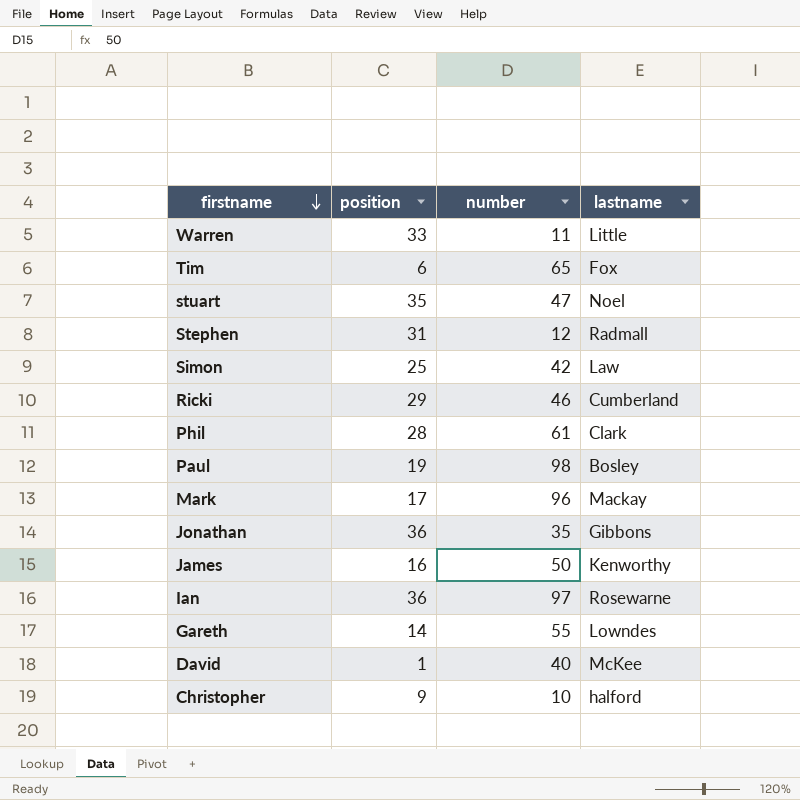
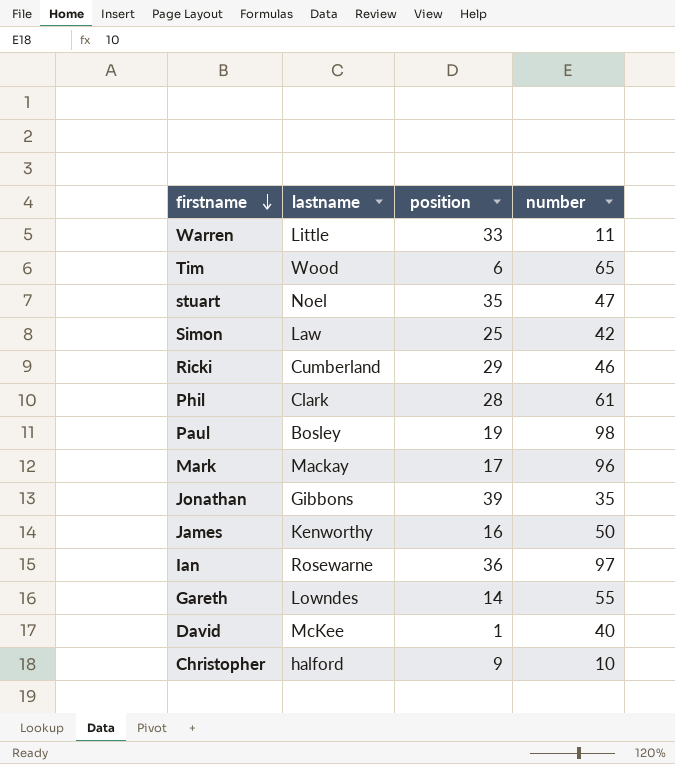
column lastname | position: 4 -> 2
row Stephen: 31 | 12 | Radmall -> none
Tim | lastname: Fox -> Wood
Jonathan | position: 36 -> 39

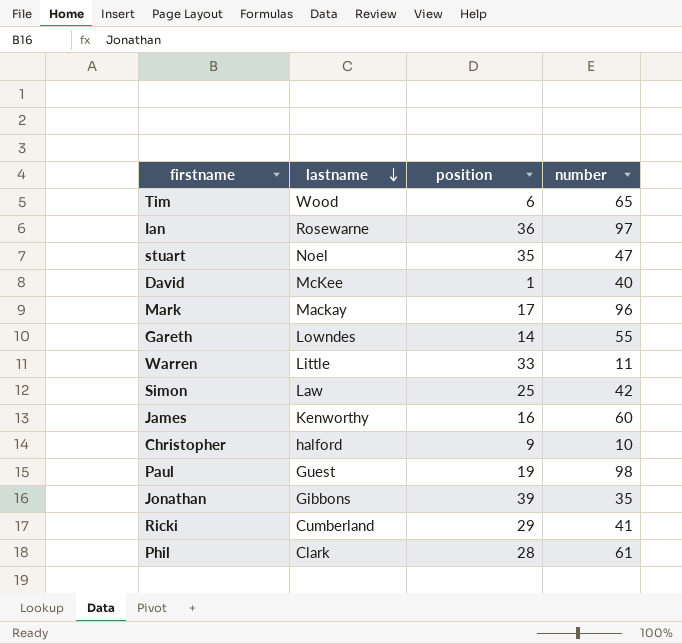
row order: firstname descending -> lastname descending
James | number: 50 -> 60
Paul | lastname: Bosley -> Guest
Ricki | number: 46 -> 41

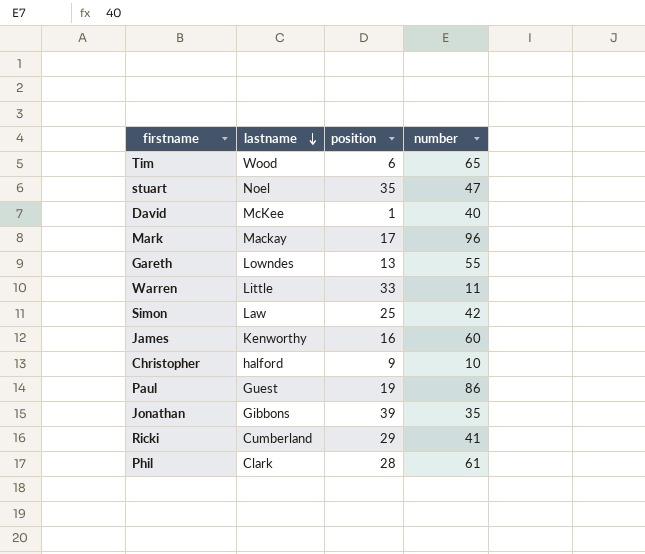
row Ian: Rosewarne | 36 | 97 -> none
Gareth | position: 14 -> 13
Paul | number: 98 -> 86

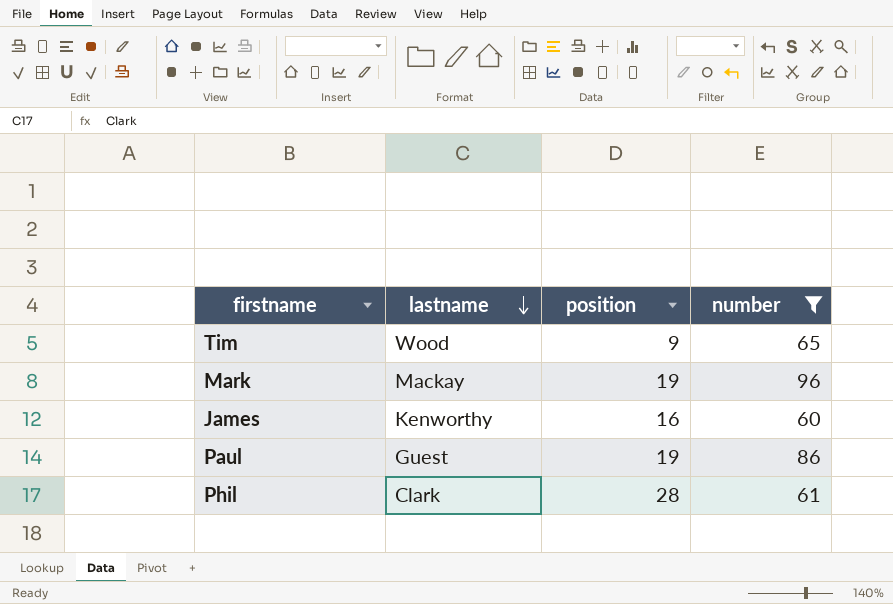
filter: none -> number >= 60
Tim | position: 6 -> 9
Mark | position: 17 -> 19

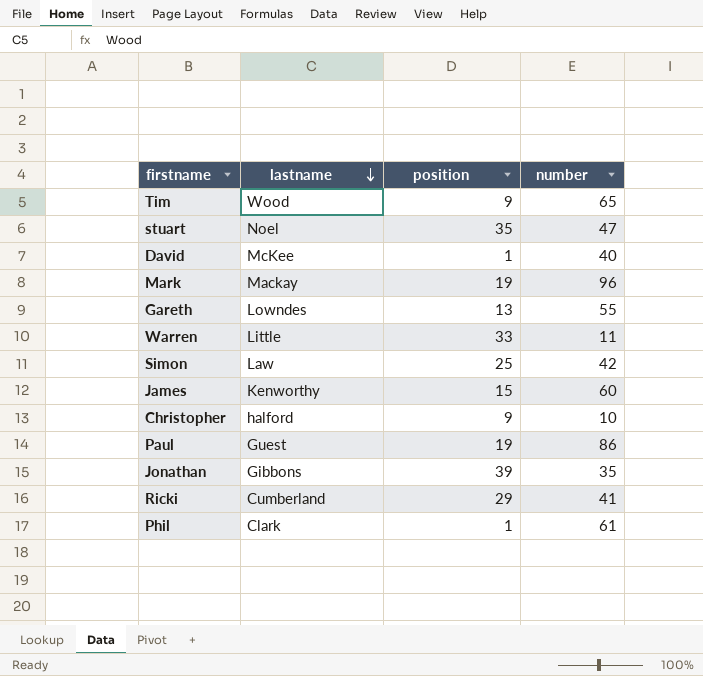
filter: number >= 60 -> none
James | position: 16 -> 15
Phil | position: 28 -> 1

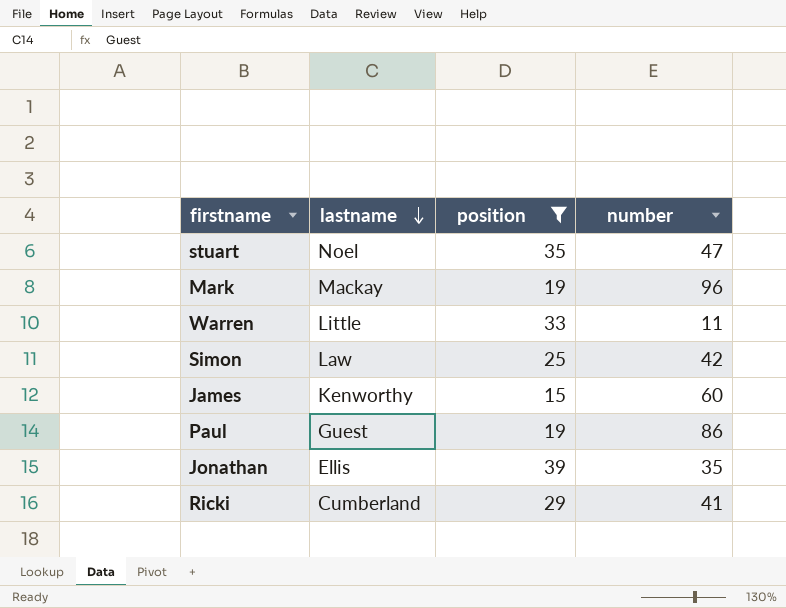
filter: none -> position >= 15
Jonathan | lastname: Gibbons -> Ellis

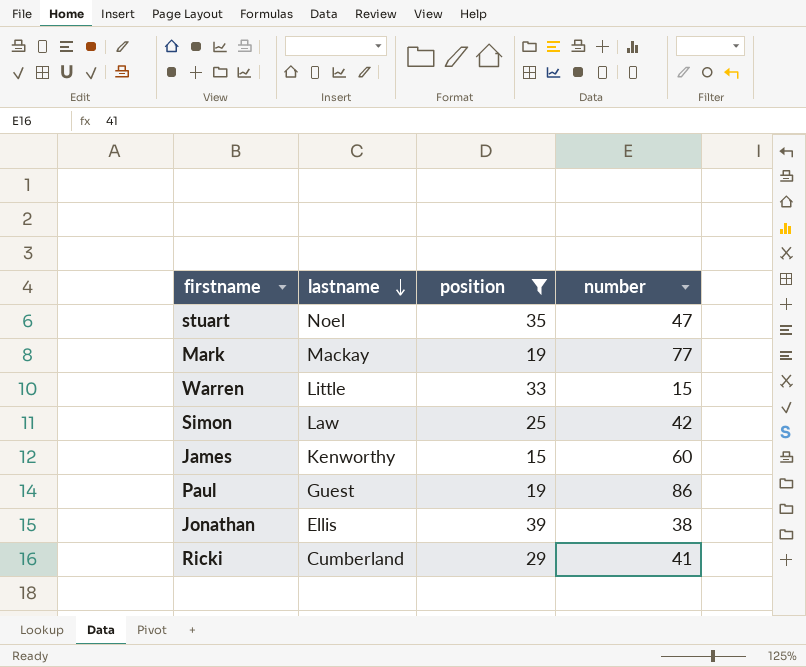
Mark | number: 96 -> 77
Warren | number: 11 -> 15
Jonathan | number: 35 -> 38

